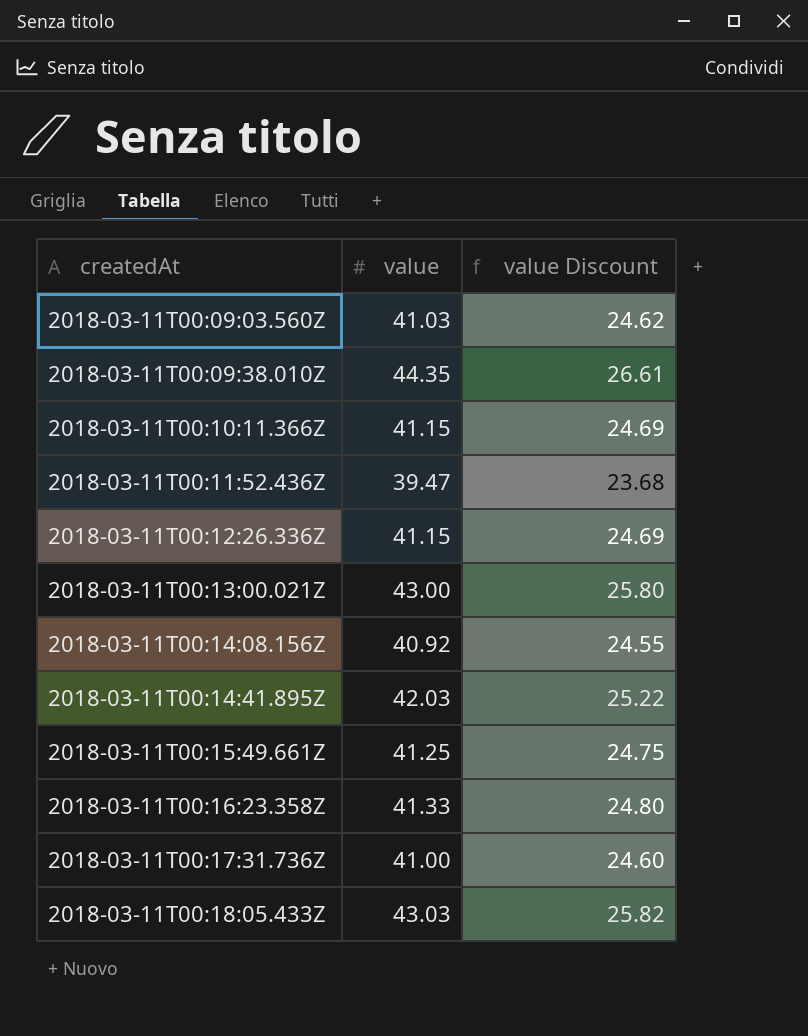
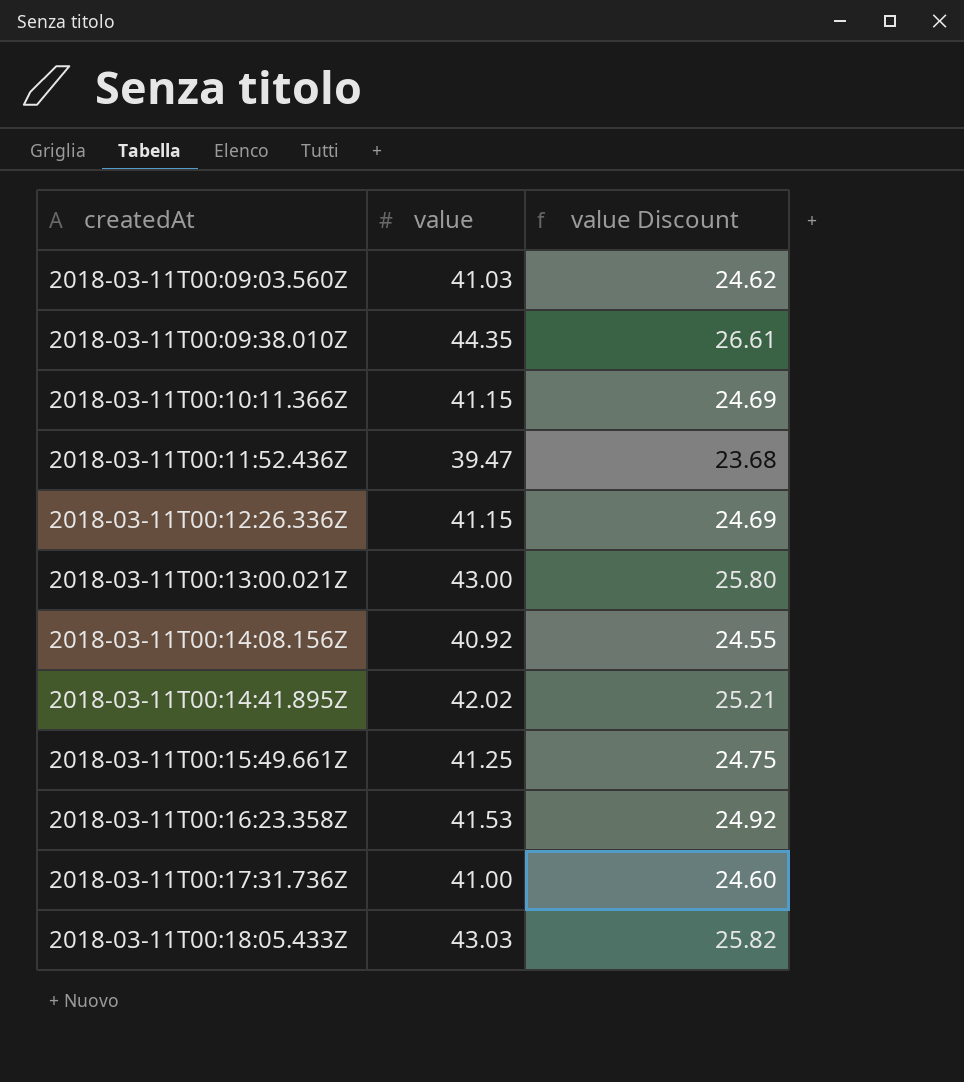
2018-03-11T00:14:41.895Z | value: 42.03 -> 42.02
2018-03-11T00:14:41.895Z | value Discount: 25.22 -> 25.21
2018-03-11T00:16:23.358Z | value: 41.33 -> 41.53
2018-03-11T00:16:23.358Z | value Discount: 24.80 -> 24.92

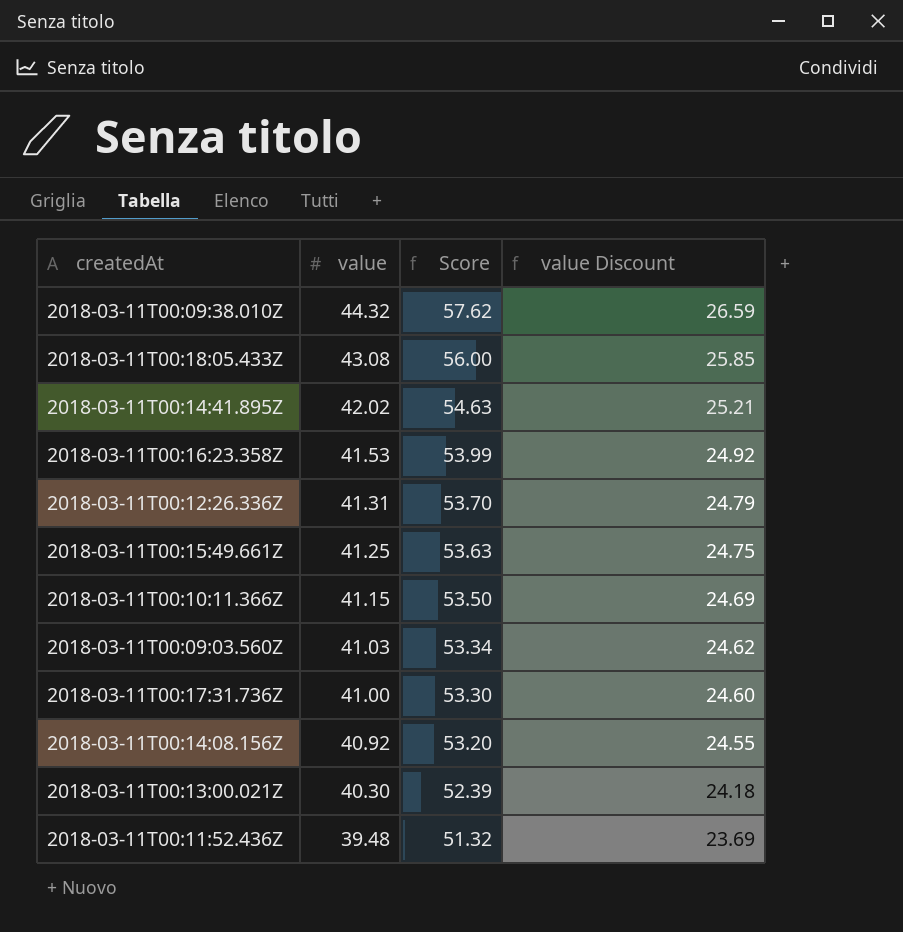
row order: createdAt ascending -> value descending
column Score | formula: none -> [value] * 1.3
2018-03-11T00:09:38.010Z | value: 44.35 -> 44.32
2018-03-11T00:09:38.010Z | value Discount: 26.61 -> 26.59
2018-03-11T00:18:05.433Z | value: 43.03 -> 43.08
2018-03-11T00:18:05.433Z | value Discount: 25.82 -> 25.85
2018-03-11T00:12:26.336Z | value: 41.15 -> 41.31
2018-03-11T00:12:26.336Z | value Discount: 24.69 -> 24.79
2018-03-11T00:13:00.021Z | value: 43.00 -> 40.30
2018-03-11T00:13:00.021Z | value Discount: 25.80 -> 24.18
2018-03-11T00:11:52.436Z | value: 39.47 -> 39.48
2018-03-11T00:11:52.436Z | value Discount: 23.68 -> 23.69

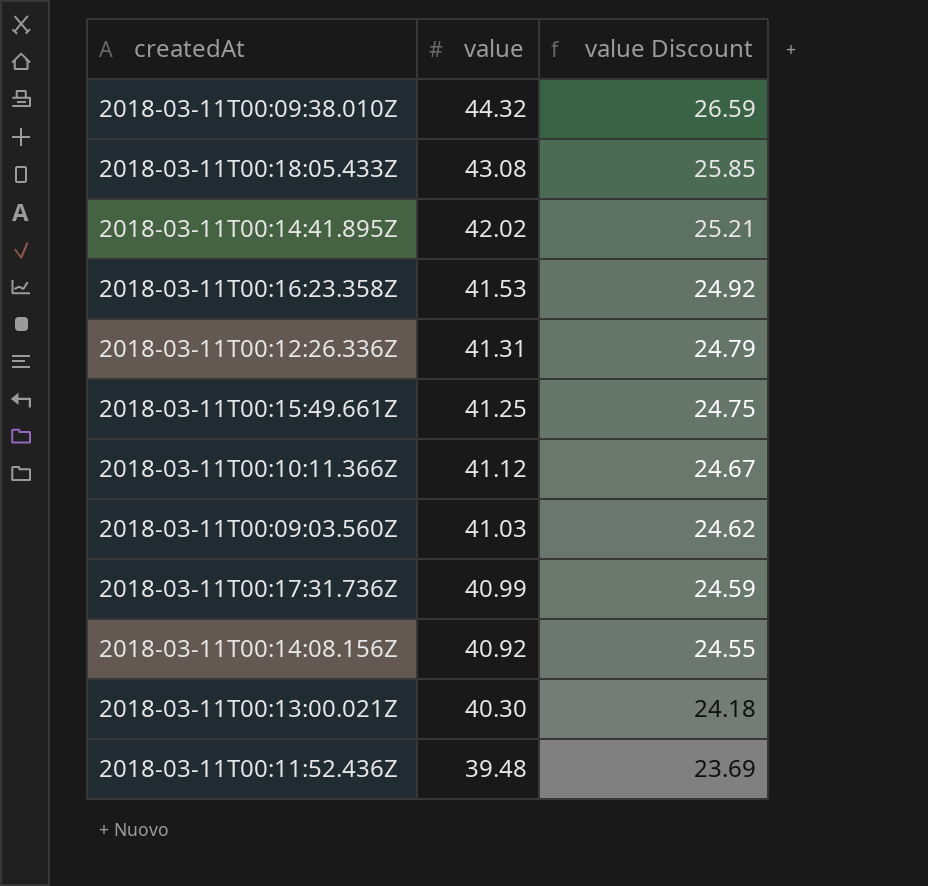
column Score | formula: [value] * 1.3 -> none
2018-03-11T00:10:11.366Z | value: 41.15 -> 41.12
2018-03-11T00:10:11.366Z | value Discount: 24.69 -> 24.67
2018-03-11T00:17:31.736Z | value: 41.00 -> 40.99
2018-03-11T00:17:31.736Z | value Discount: 24.60 -> 24.59

